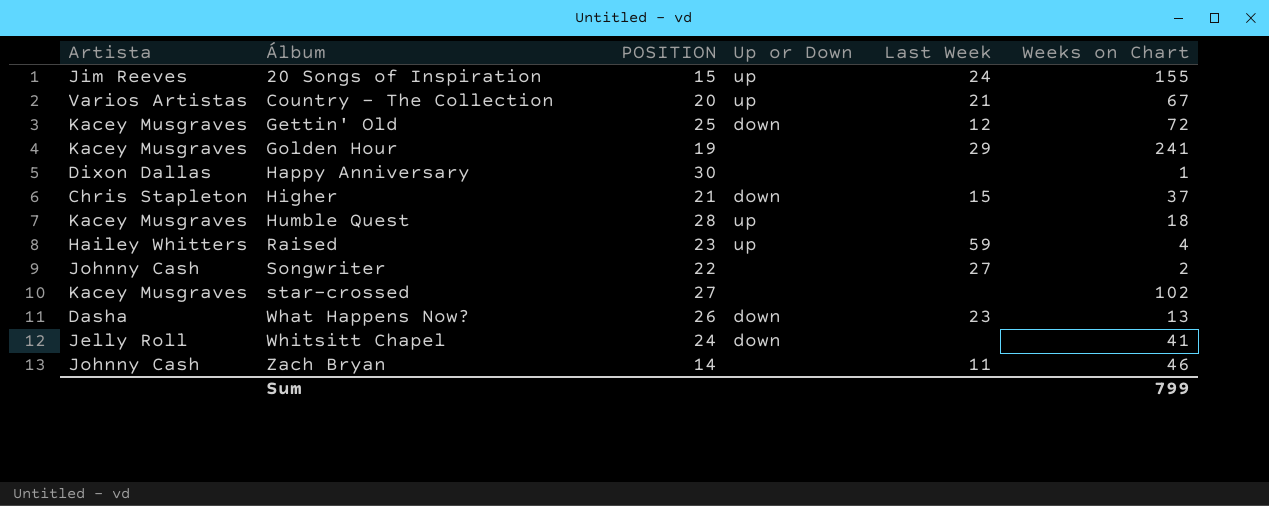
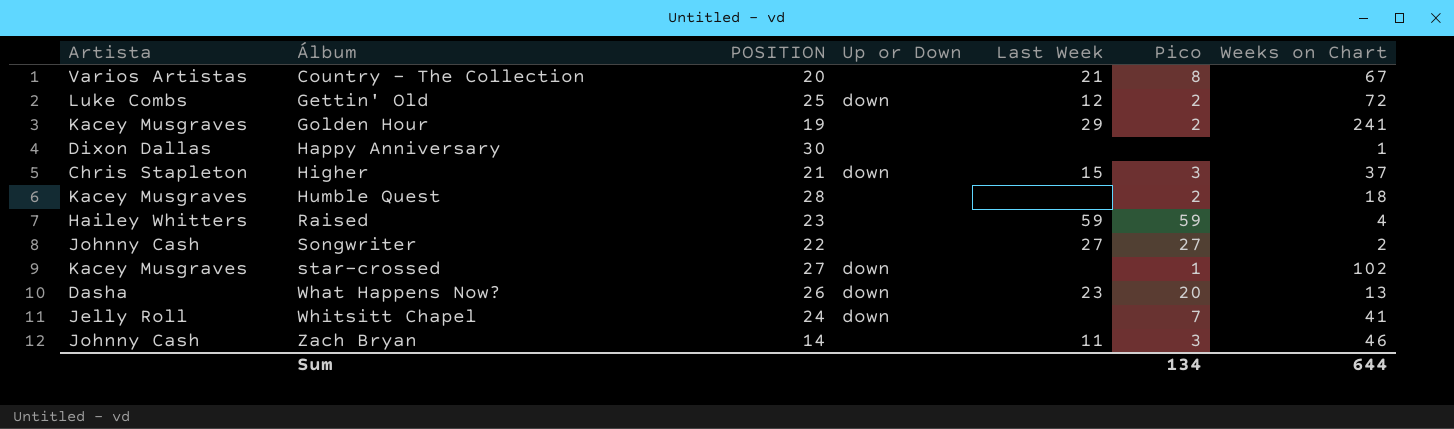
column Pico | position: none -> 6
row 20 Songs of Inspiration: Jim Reeves | 15 | up | 24 | 155 -> none
Country - The Collection | Up or Down: up -> none
Gettin' Old | Artista: Kacey Musgraves -> Luke Combs
Humble Quest | Up or Down: up -> none
Raised | Up or Down: up -> none
star-crossed | Up or Down: none -> down
Sum | Weeks on Chart: 799 -> 644

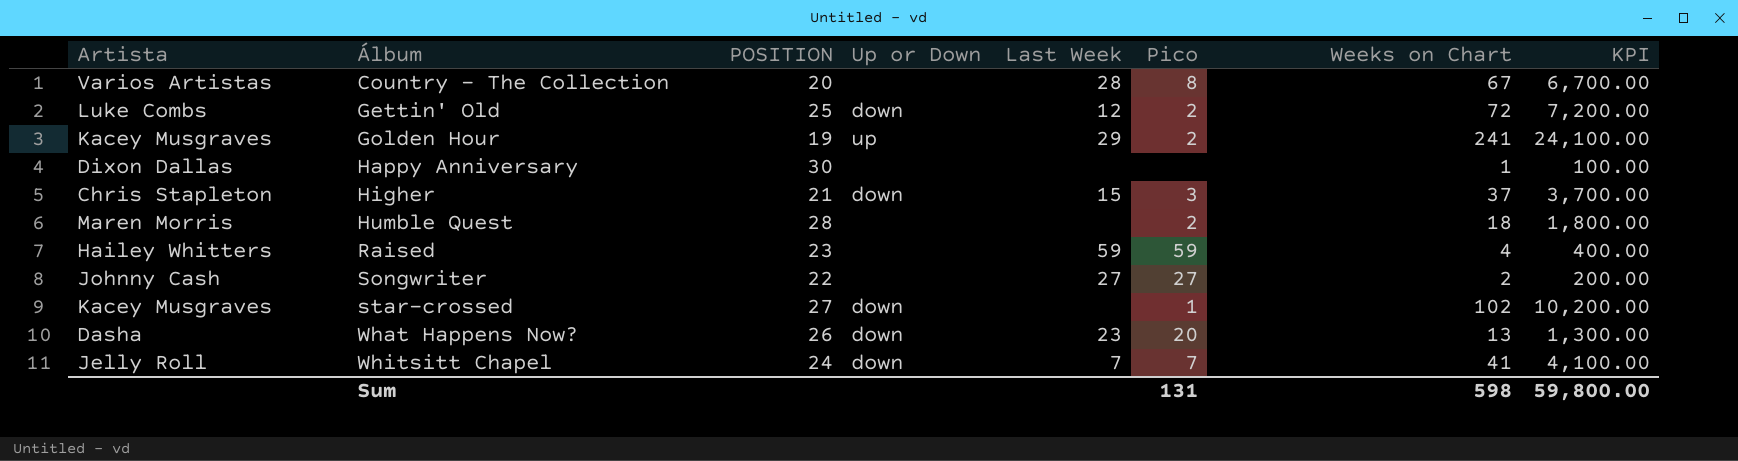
column KPI | formula: none -> [Weeks on Chart] * 100
row Zach Bryan: Johnny Cash | 14 | none | 11 | 3 | 46 -> none
Country - The Collection | Last Week: 21 -> 28
Golden Hour | Up or Down: none -> up
Humble Quest | Artista: Kacey Musgraves -> Maren Morris
Whitsitt Chapel | Last Week: none -> 7
Sum | Pico: 134 -> 131
Sum | Weeks on Chart: 644 -> 598

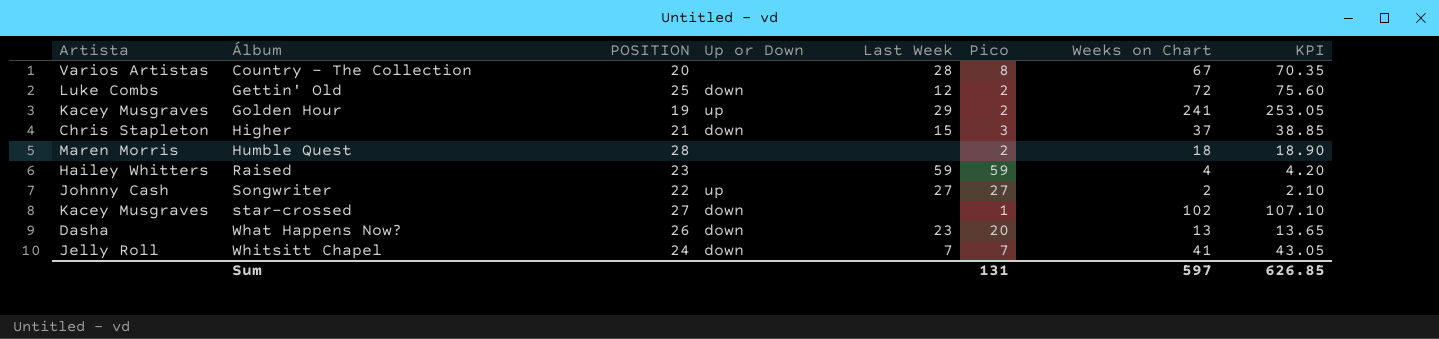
column KPI | formula: [Weeks on Chart] * 100 -> [Weeks on Chart] * 1.05
row Happy Anniversary: Dixon Dallas | 30 | none | none | none | 1 | 100.00 -> none
Songwriter | Up or Down: none -> up
Sum | Weeks on Chart: 598 -> 597
Sum | KPI: 59,800.00 -> 626.85

